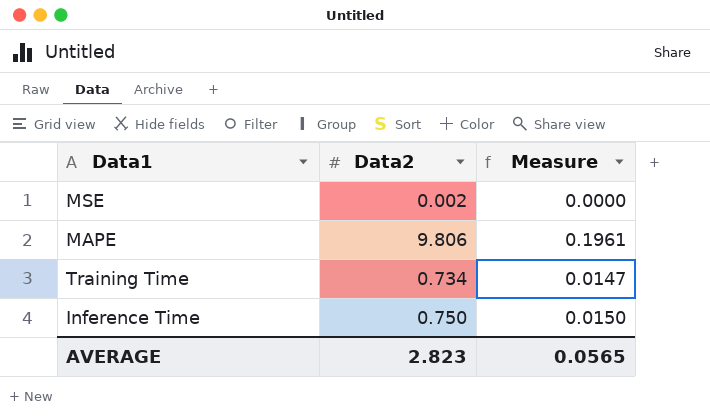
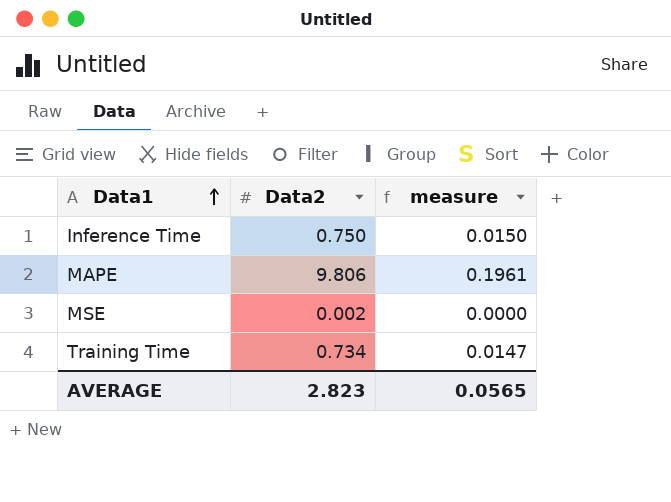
row order: none -> Data1 ascending
column name: Measure -> measure

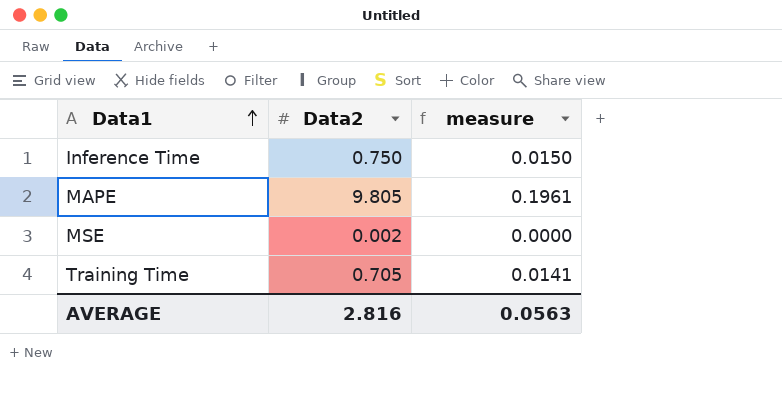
MAPE | Data2: 9.806 -> 9.805
Training Time | Data2: 0.734 -> 0.705
Training Time | measure: 0.0147 -> 0.0141
AVERAGE | Data2: 2.823 -> 2.816
AVERAGE | measure: 0.0565 -> 0.0563

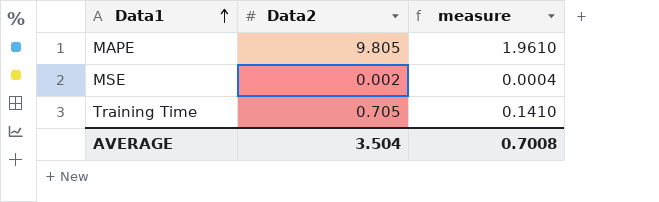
column measure | formula: [Data2] * 0.02 -> [Data2] * 0.2
row Inference Time: 0.750 | 0.0150 -> none
AVERAGE | Data2: 2.816 -> 3.504
AVERAGE | measure: 0.0563 -> 0.7008

